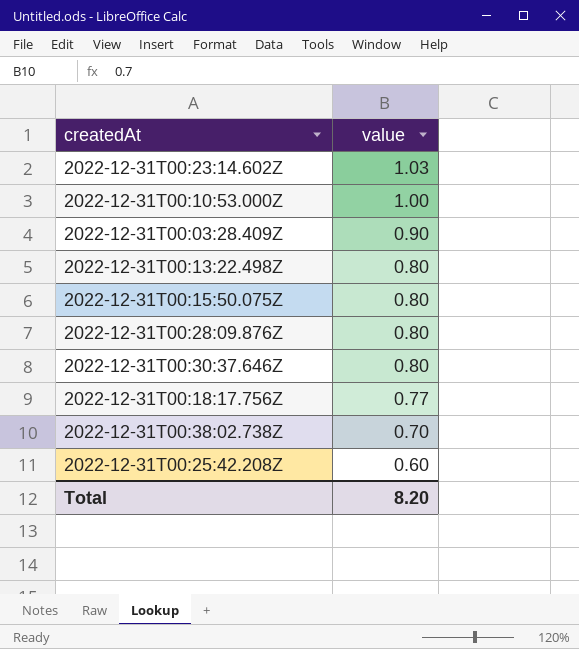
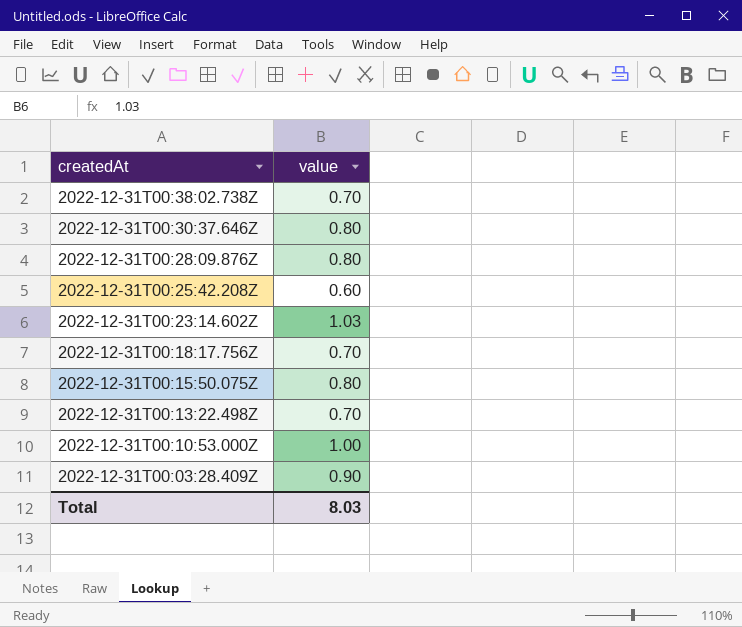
row order: value descending -> createdAt descending
2022-12-31T00:18:17.756Z | value: 0.77 -> 0.70
2022-12-31T00:13:22.498Z | value: 0.80 -> 0.70
Total | value: 8.20 -> 8.03

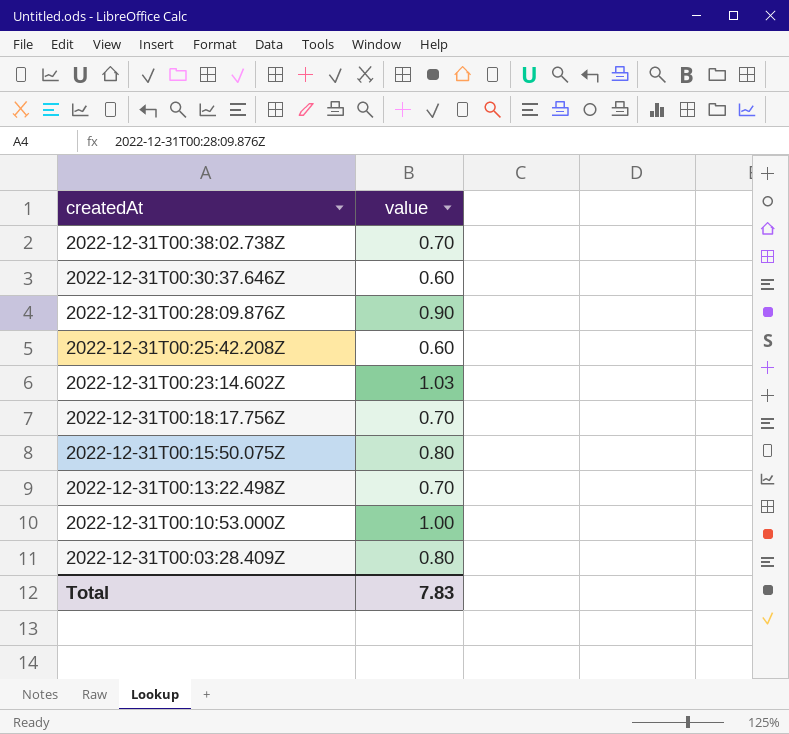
2022-12-31T00:30:37.646Z | value: 0.80 -> 0.60
2022-12-31T00:28:09.876Z | value: 0.80 -> 0.90
2022-12-31T00:03:28.409Z | value: 0.90 -> 0.80
Total | value: 8.03 -> 7.83

